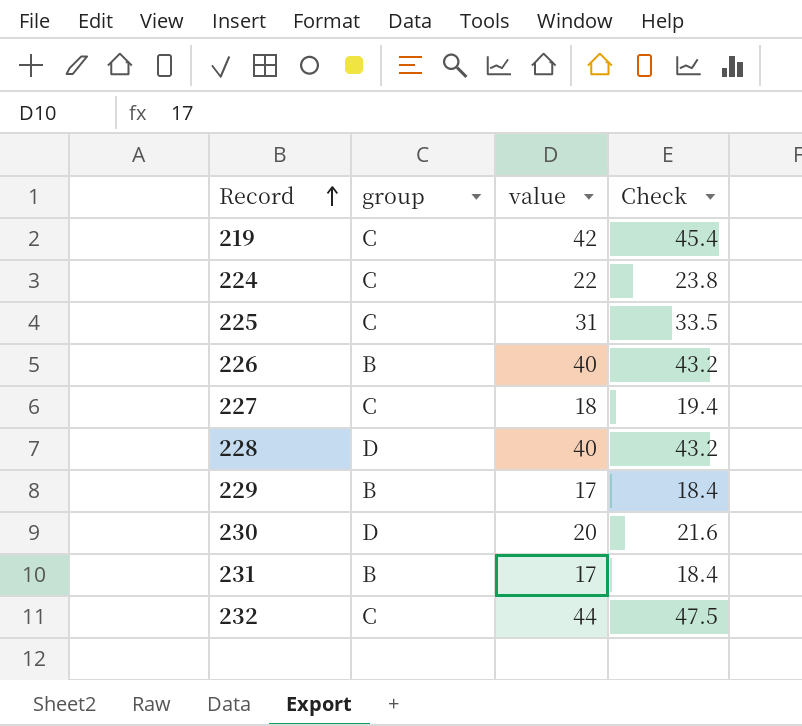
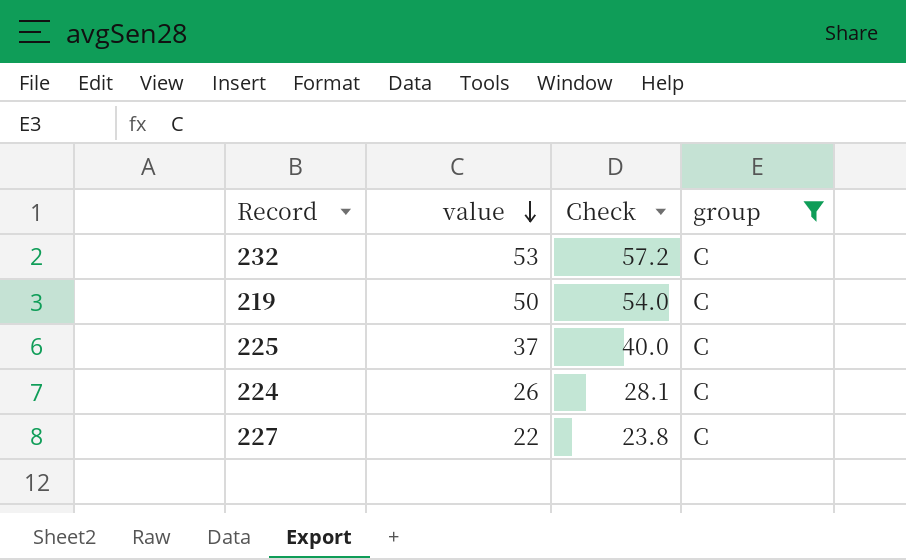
filter: none -> group = C
row order: Record ascending -> value descending
column group | position: 2 -> 4
232 | value: 44 -> 53
232 | Check: 47.5 -> 57.2
219 | value: 42 -> 50
219 | Check: 45.4 -> 54.0
225 | value: 31 -> 37
225 | Check: 33.5 -> 40.0
224 | value: 22 -> 26
224 | Check: 23.8 -> 28.1
227 | value: 18 -> 22
227 | Check: 19.4 -> 23.8

